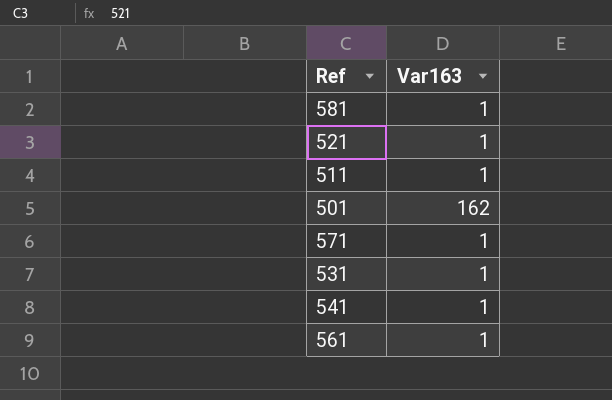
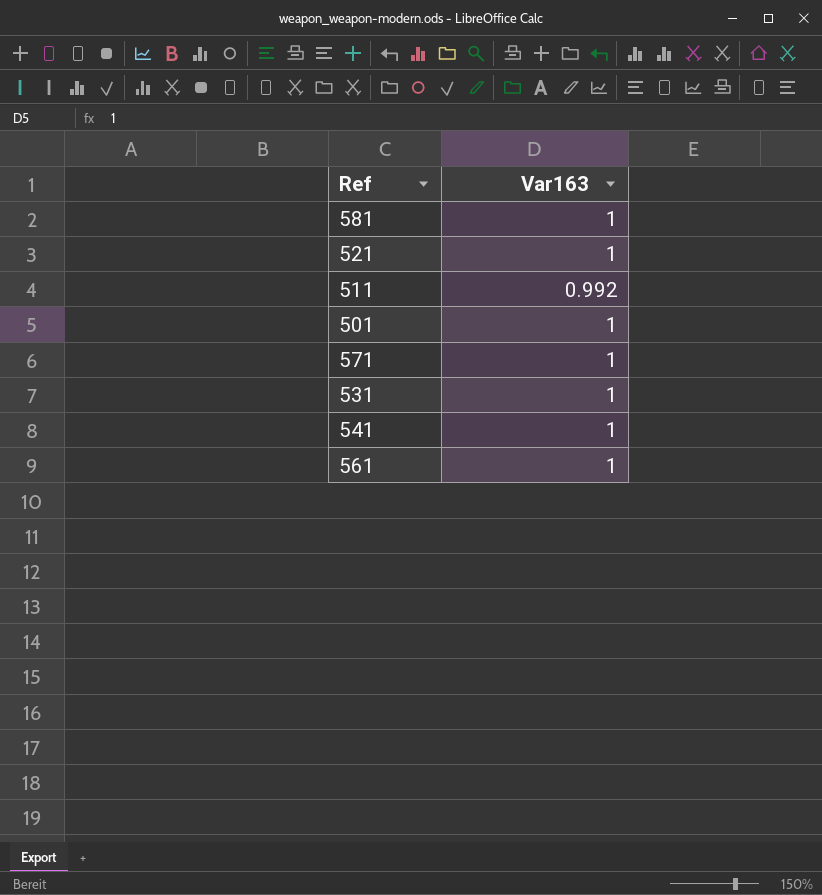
511 | Var163: 1 -> 0.992
501 | Var163: 162 -> 1

